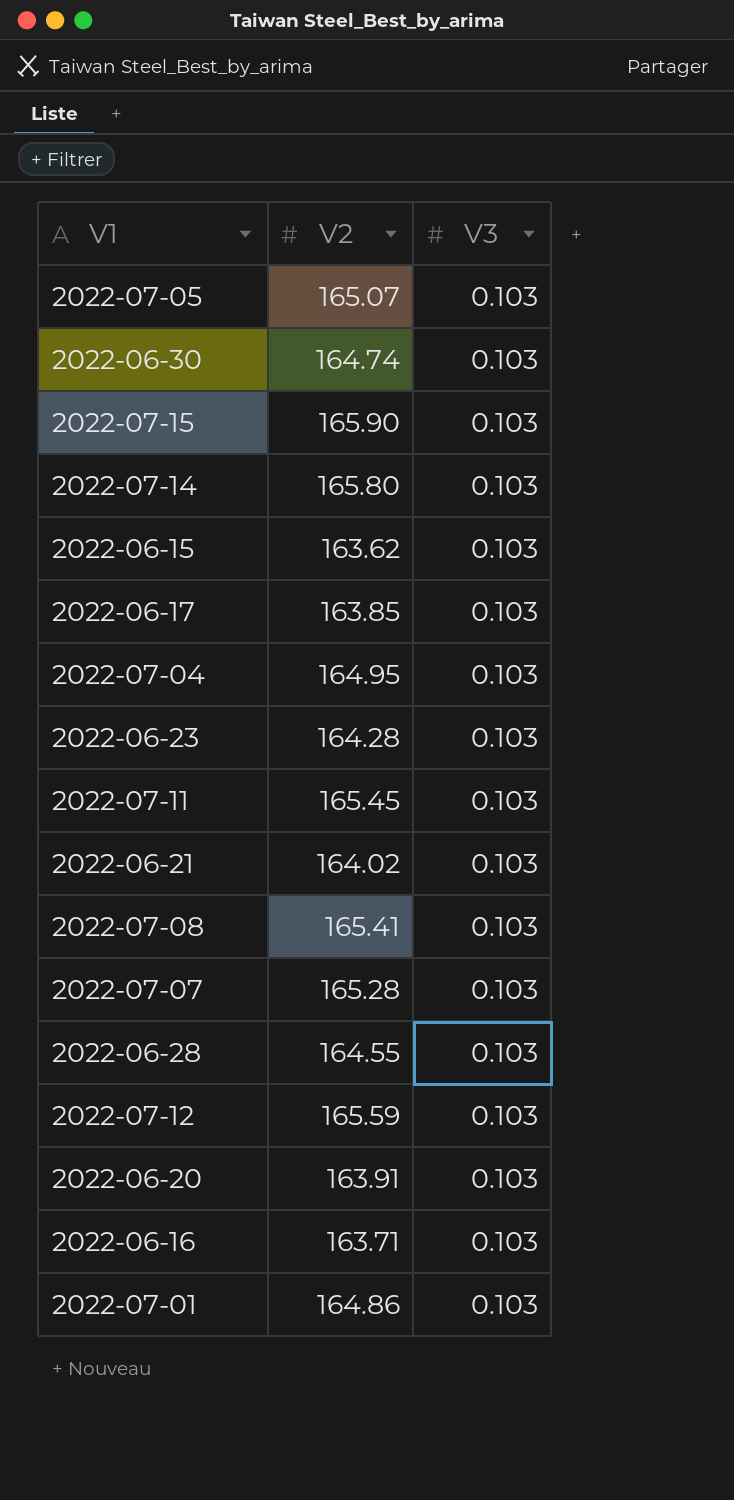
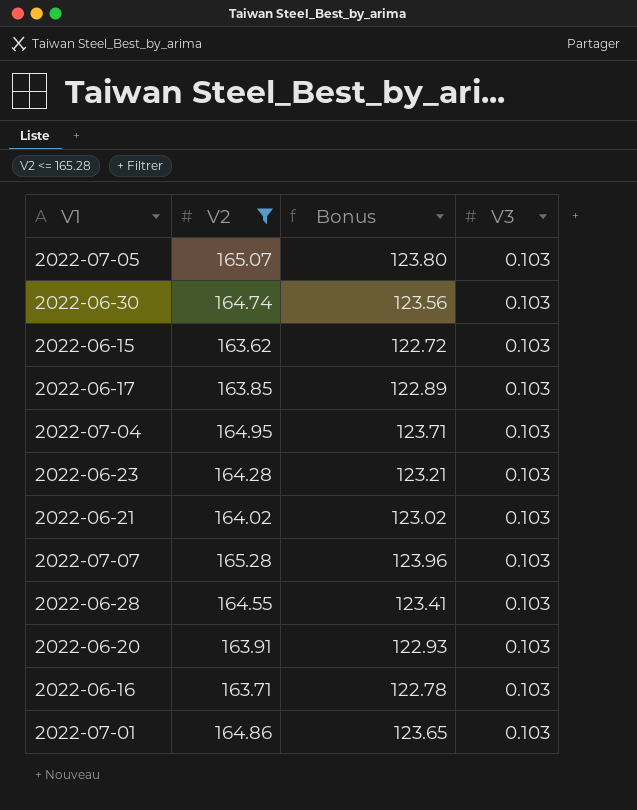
filter: none -> V2 <= 165.28
column Bonus | formula: none -> [V2] * 0.75

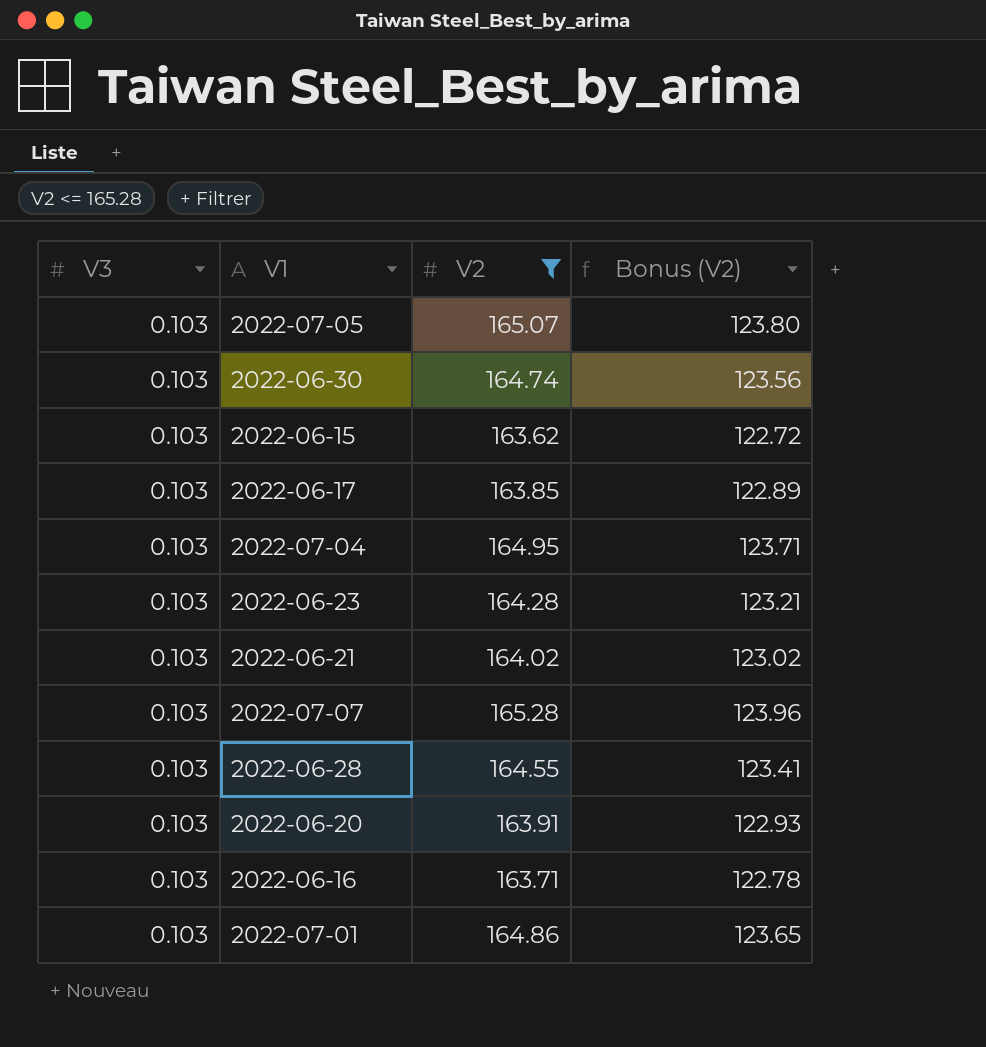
column V3 | position: 4 -> 1
column name: Bonus -> Bonus (V2)

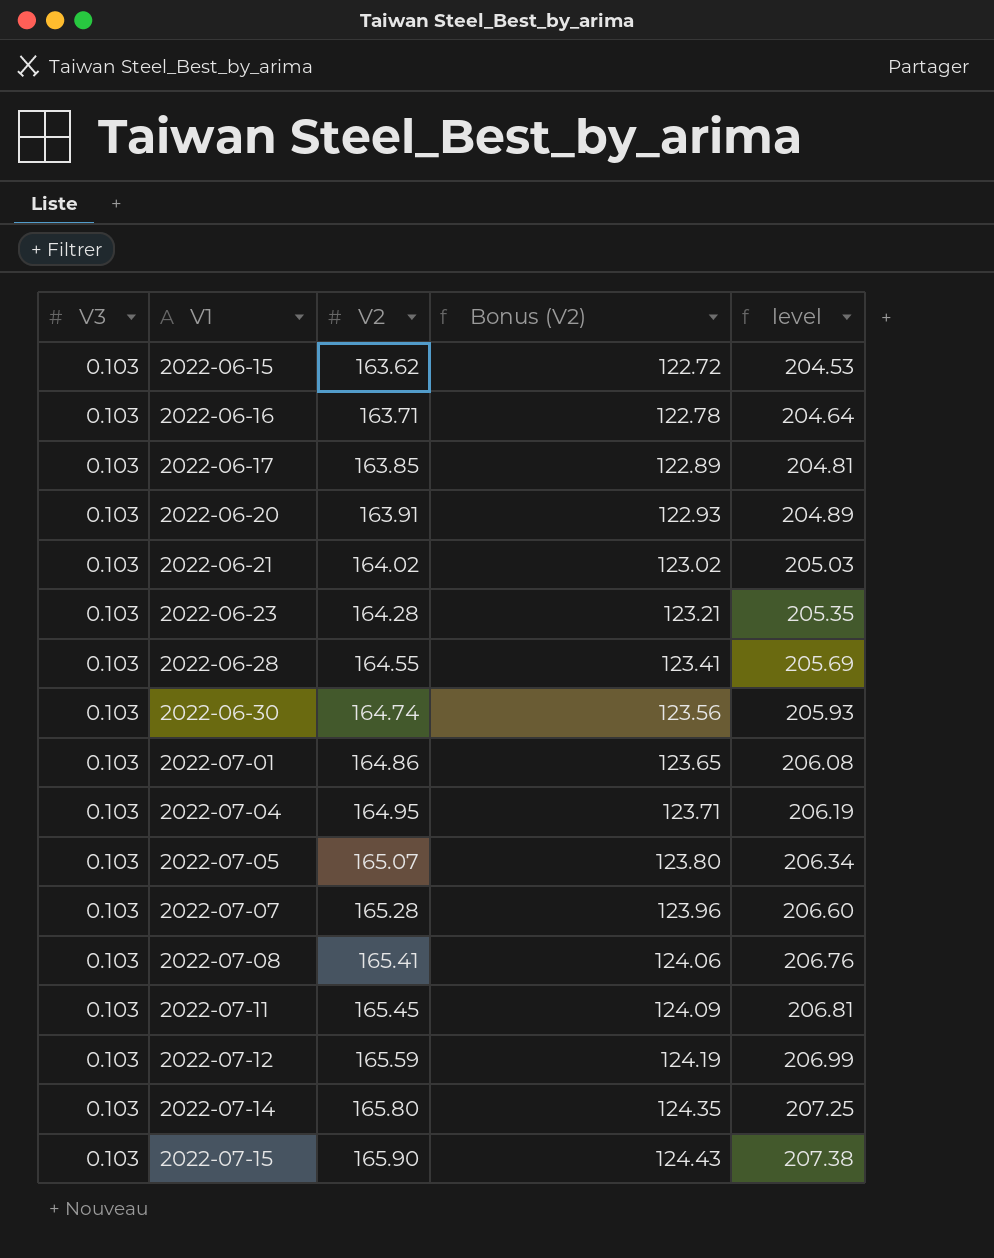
filter: V2 <= 165.28 -> none
row order: none -> V1 ascending
column level | formula: none -> [V2] * 1.25

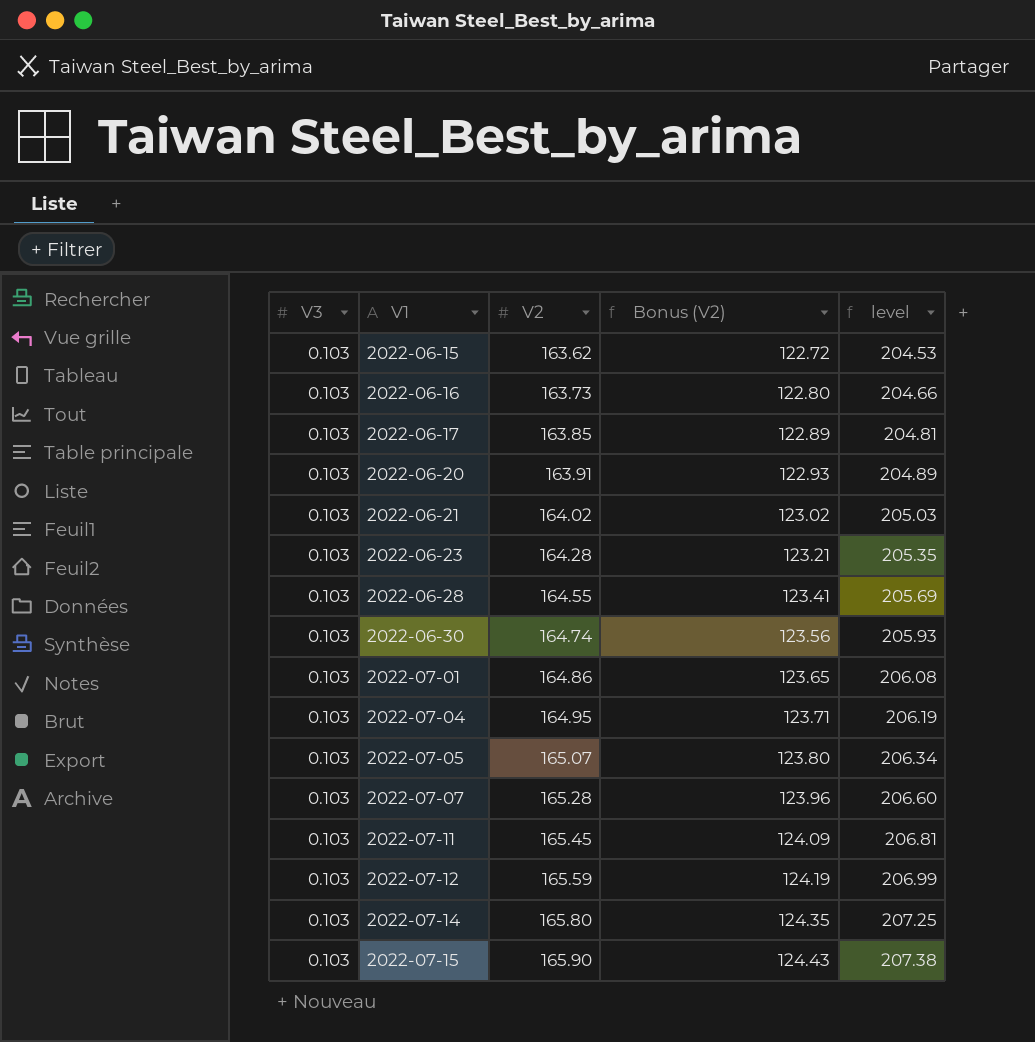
row 2022-07-08: 0.103 | 165.41 | 124.06 | 206.76 -> none
2022-06-16 | V2: 163.71 -> 163.73
2022-06-16 | Bonus (V2): 122.78 -> 122.80
2022-06-16 | level: 204.64 -> 204.66

